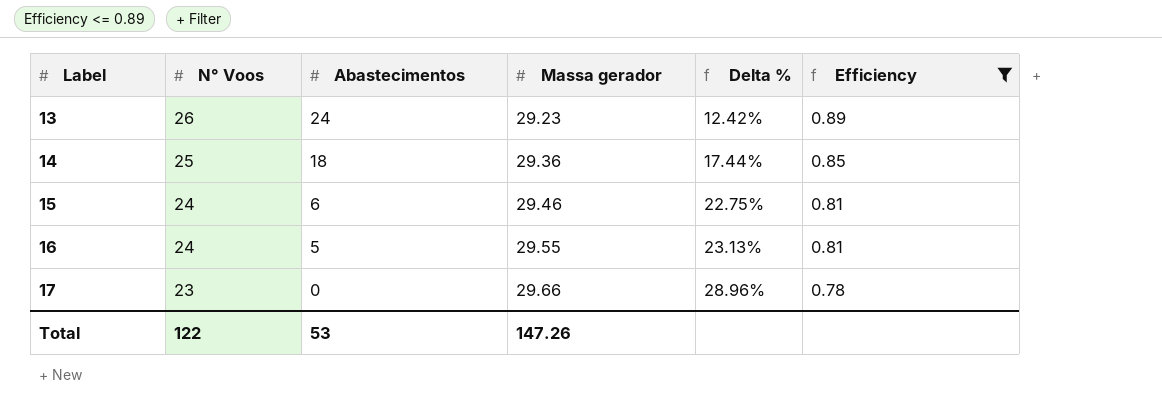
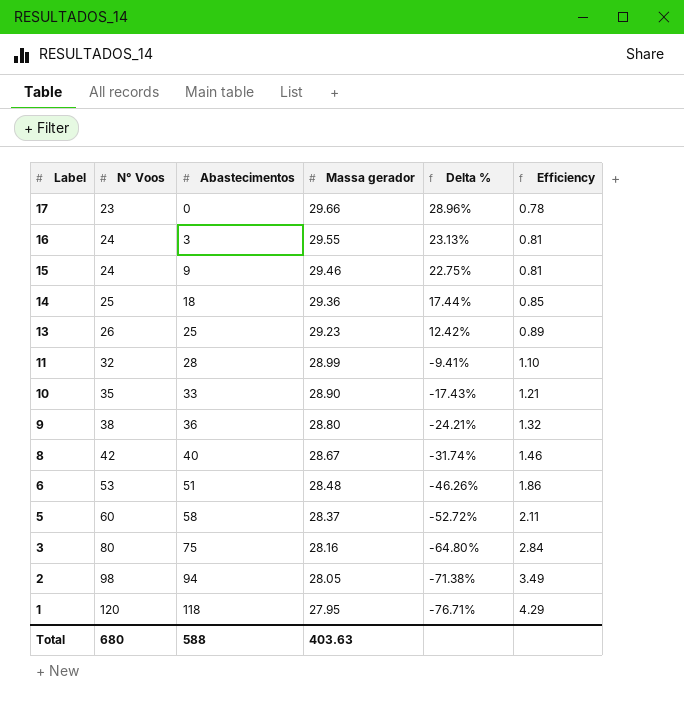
filter: Efficiency <= 0.89 -> none
row order: Label ascending -> Label descending
16 | Abastecimentos: 5 -> 3
15 | Abastecimentos: 6 -> 9
13 | Abastecimentos: 24 -> 25
Total | N° Voos: 122 -> 680
Total | Abastecimentos: 53 -> 588
Total | Massa gerador: 147.26 -> 403.63

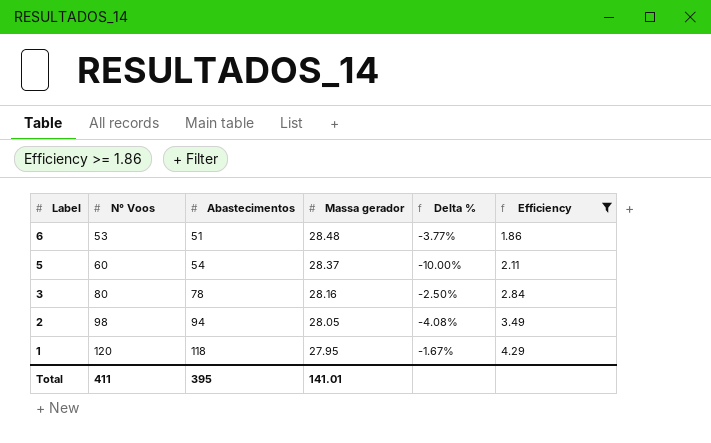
filter: none -> Efficiency >= 1.86
column Delta % | formula: ([Massa gerador] - [N° Voos]) / [N° Voos] -> ([Abastecimentos] - [N° Voos]) / [N° Voos]
5 | Abastecimentos: 58 -> 54
3 | Abastecimentos: 75 -> 78
Total | N° Voos: 680 -> 411
Total | Abastecimentos: 588 -> 395
Total | Massa gerador: 403.63 -> 141.01

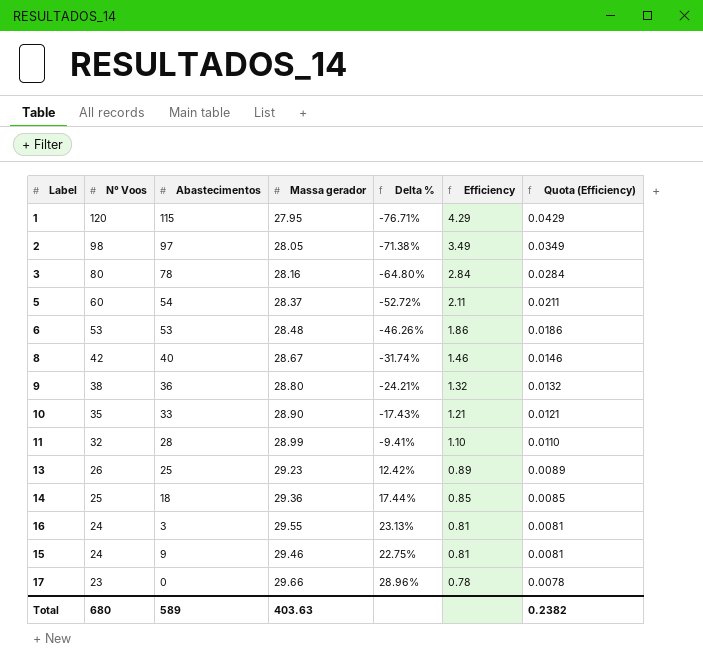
filter: Efficiency >= 1.86 -> none
row order: Label descending -> N° Voos descending
column Delta % | formula: ([Abastecimentos] - [N° Voos]) / [N° Voos] -> ([Massa gerador] - [N° Voos]) / [N° Voos]
column Quota (Efficiency) | formula: none -> [Efficiency] * 0.01
1 | Abastecimentos: 118 -> 115
2 | Abastecimentos: 94 -> 97
6 | Abastecimentos: 51 -> 53
Total | N° Voos: 411 -> 680
Total | Abastecimentos: 395 -> 589
Total | Massa gerador: 141.01 -> 403.63

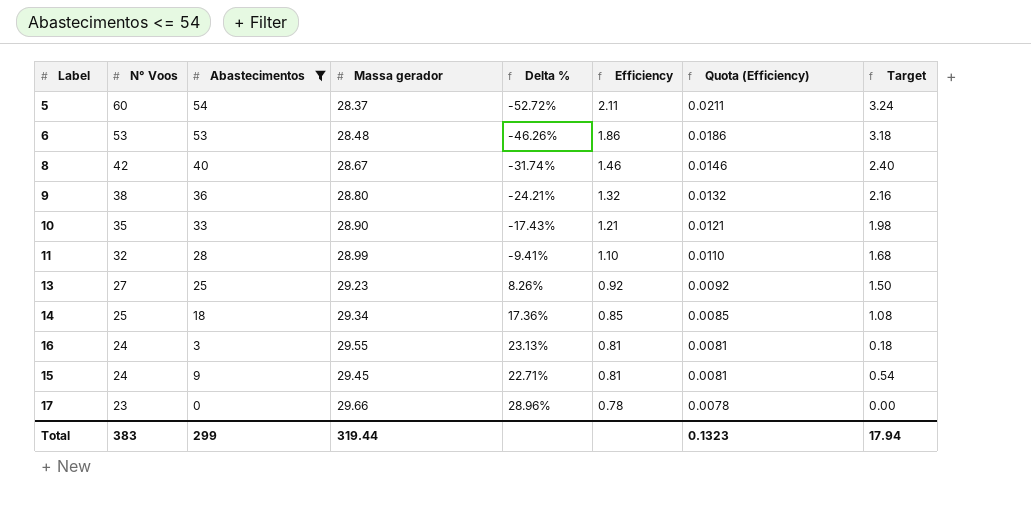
filter: none -> Abastecimentos <= 54
column Target | formula: none -> [Abastecimentos] * 0.06
13 | N° Voos: 26 -> 27
13 | Delta %: 12.42% -> 8.26%
13 | Efficiency: 0.89 -> 0.92
13 | Quota (Efficiency): 0.0089 -> 0.0092
14 | Massa gerador: 29.36 -> 29.34
14 | Delta %: 17.44% -> 17.36%
15 | Massa gerador: 29.46 -> 29.45
15 | Delta %: 22.75% -> 22.71%
Total | N° Voos: 680 -> 383
Total | Abastecimentos: 589 -> 299
Total | Massa gerador: 403.63 -> 319.44
Total | Quota (Efficiency): 0.2382 -> 0.1323

